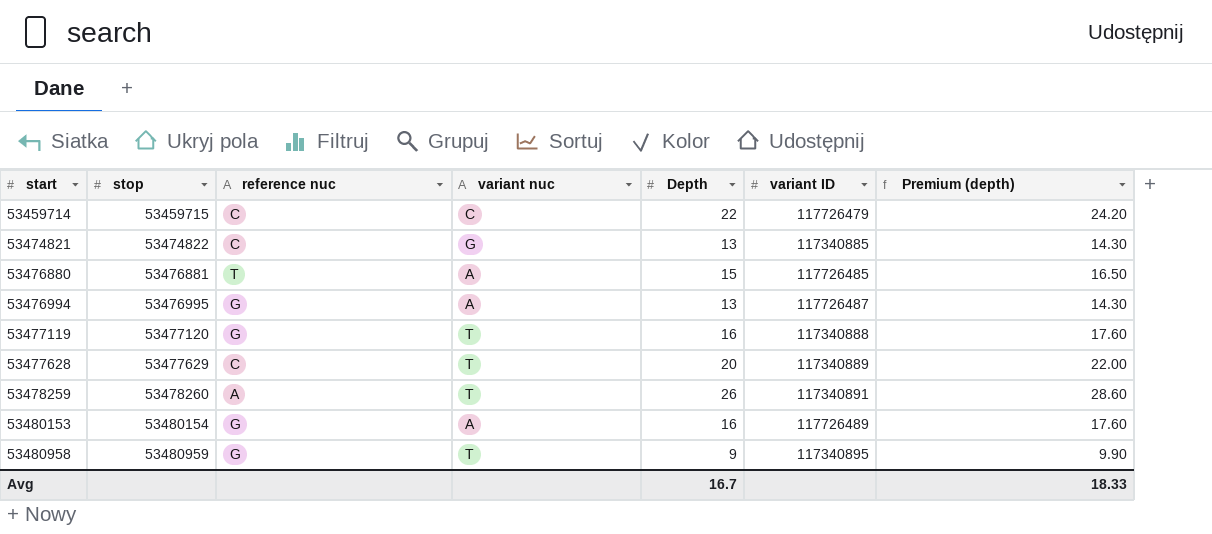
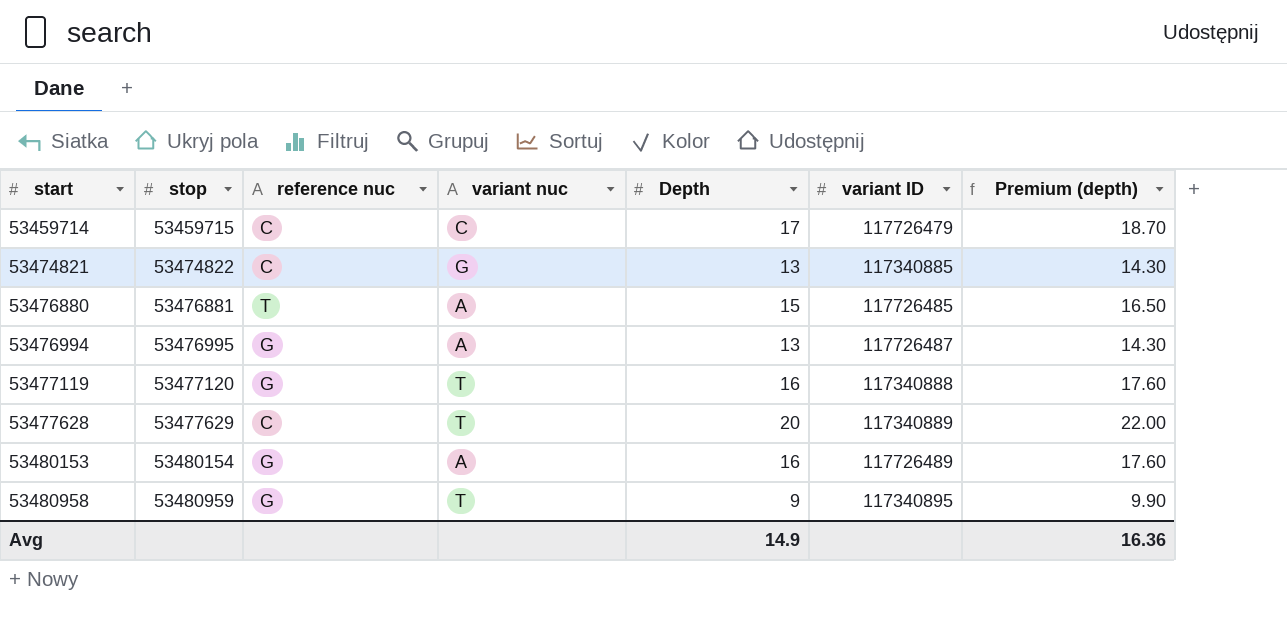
row 53478259: 53478260 | A | T | 26 | 117340891 | 28.60 -> none
53459714 | Depth: 22 -> 17
53459714 | Premium (depth): 24.20 -> 18.70
Avg | Depth: 16.7 -> 14.9
Avg | Premium (depth): 18.33 -> 16.36

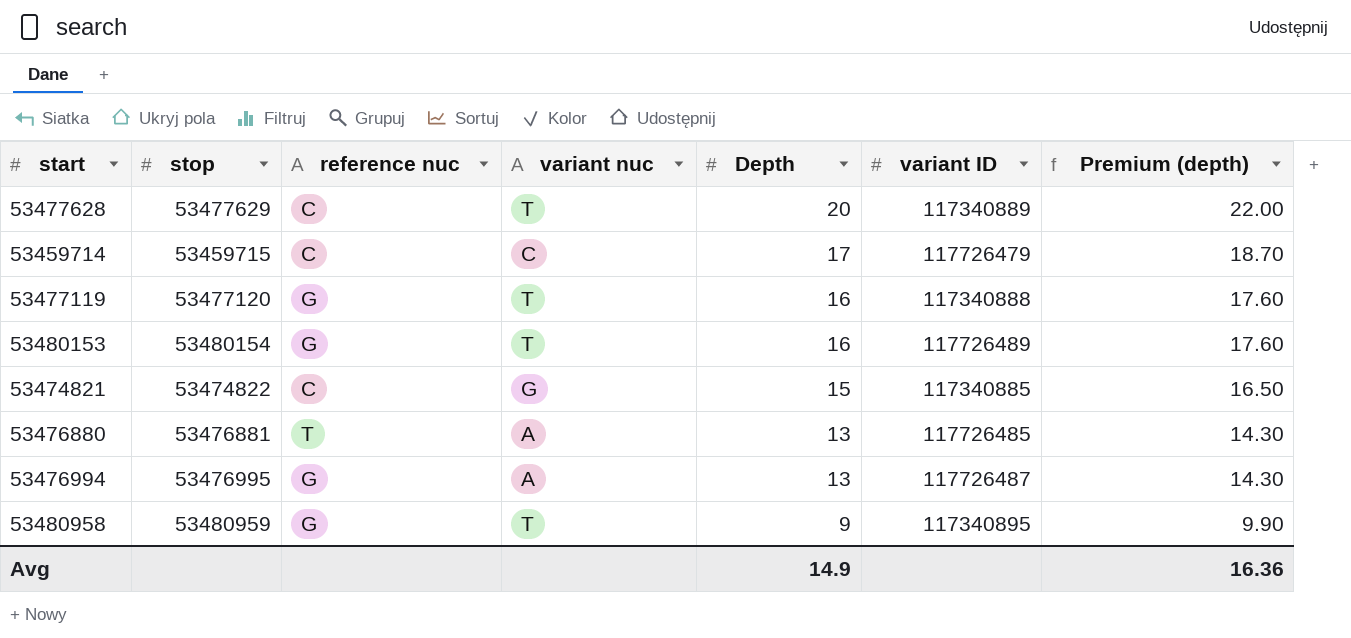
row order: start ascending -> Depth descending
53480153 | variant nuc: A -> T
53474821 | Depth: 13 -> 15
53474821 | Premium (depth): 14.30 -> 16.50
53476880 | Depth: 15 -> 13
53476880 | Premium (depth): 16.50 -> 14.30

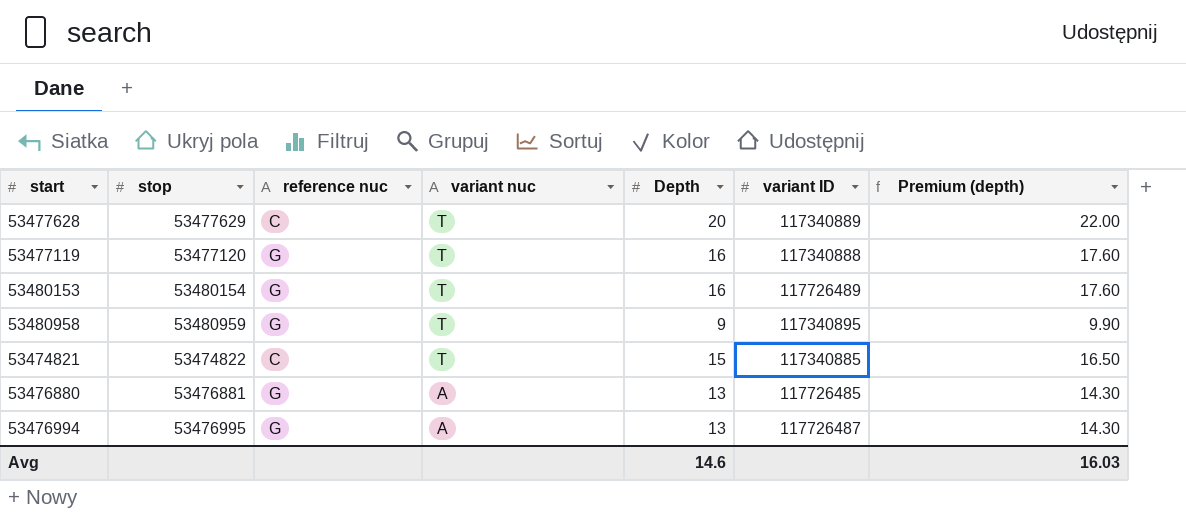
row order: Depth descending -> variant nuc descending
row 53459714: 53459715 | C | C | 17 | 117726479 | 18.70 -> none
53474821 | variant nuc: G -> T
53476880 | reference nuc: T -> G
Avg | Depth: 14.9 -> 14.6
Avg | Premium (depth): 16.36 -> 16.03

